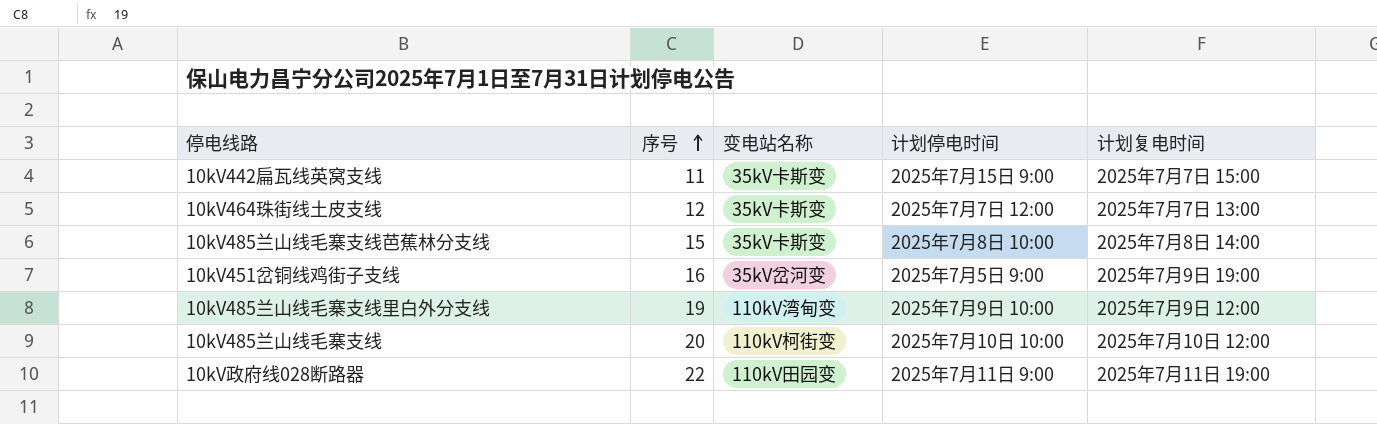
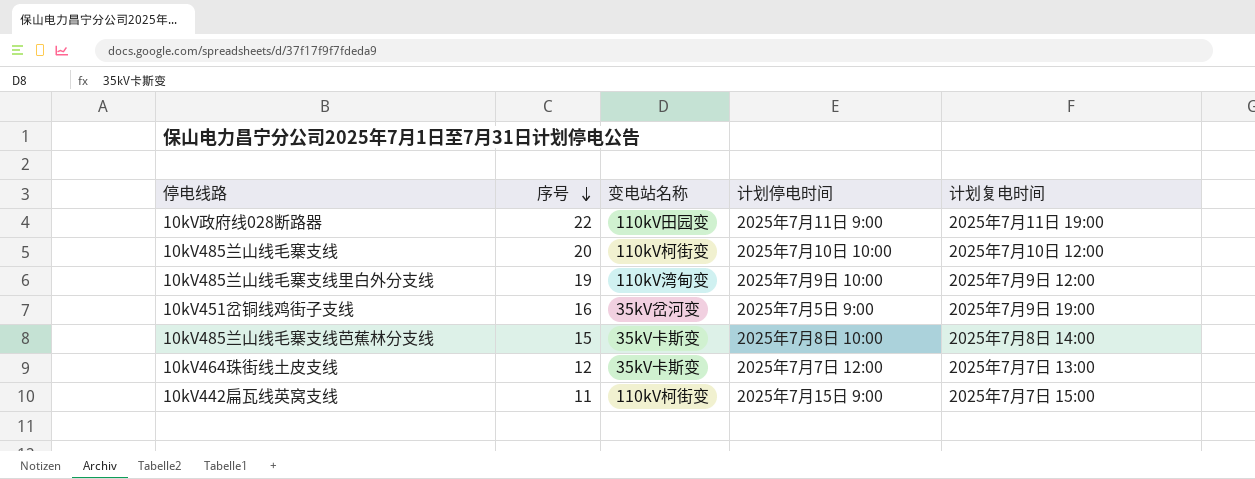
row order: 序号 ascending -> 序号 descending
10kV442扁瓦线英窝支线 | 变电站名称: 35kV卡斯变 -> 110kV柯街变

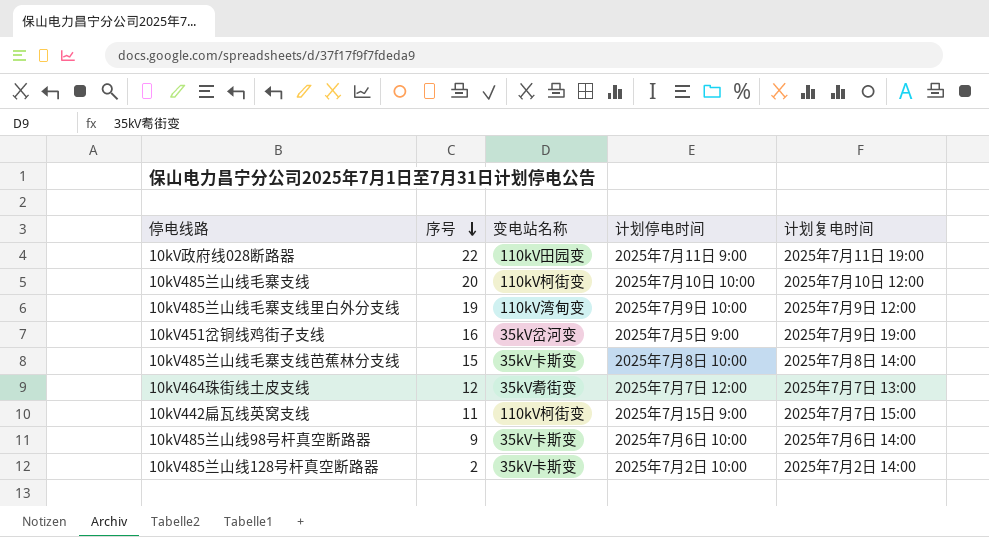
10kV464珠街线土皮支线 | 变电站名称: 35kV卡斯变 -> 35kV耈街变
row 10kV485兰山线98号杆真空断路器: none -> 9 | 35kV卡斯变 | 2025年7月6日 10:00 | 2025年7月6日 14:00
row 10kV485兰山线128号杆真空断路器: none -> 2 | 35kV卡斯变 | 2025年7月2日 10:00 | 2025年7月2日 14:00

